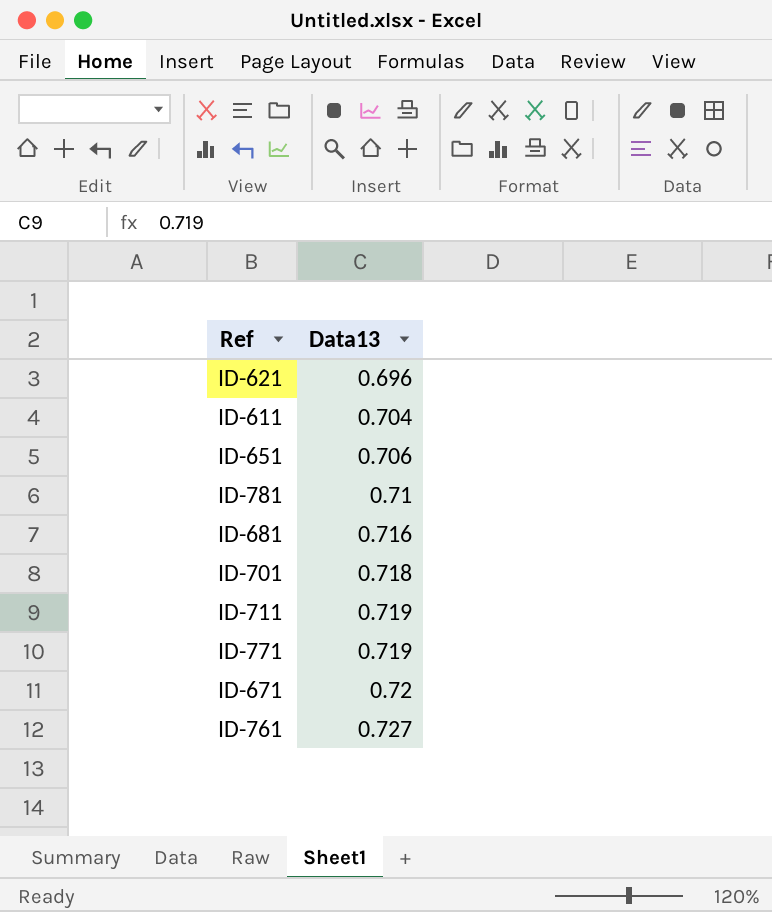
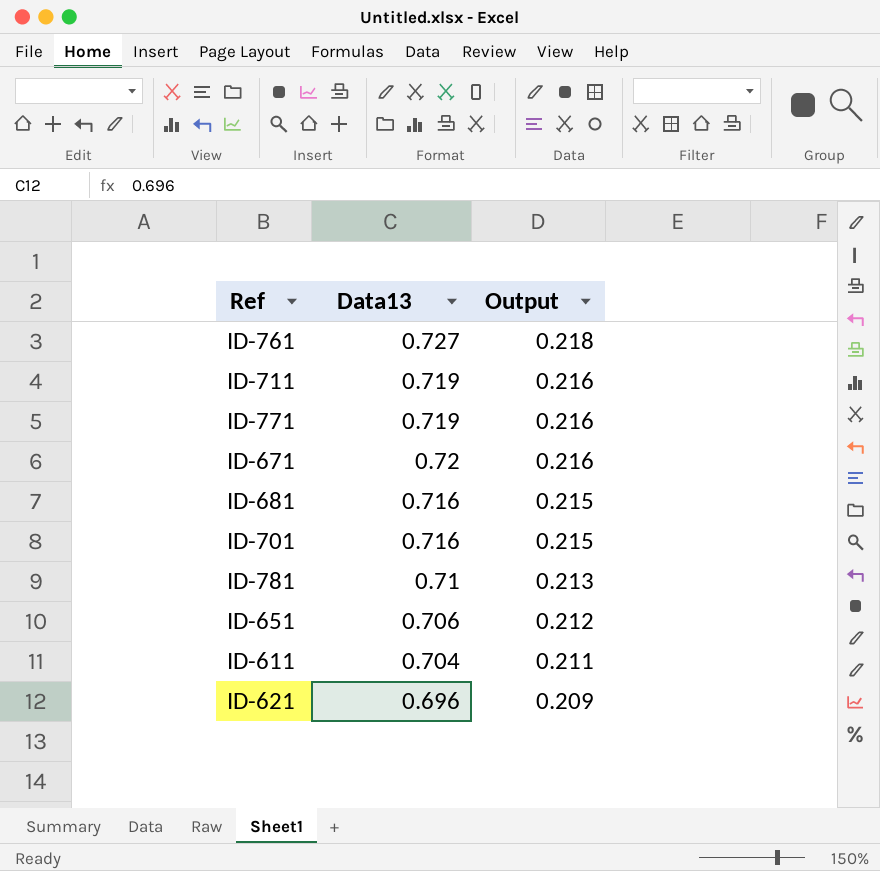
row order: Data13 ascending -> Output descending
column Output | formula: none -> [Data13] * 0.3
ID-701 | Data13: 0.718 -> 0.716

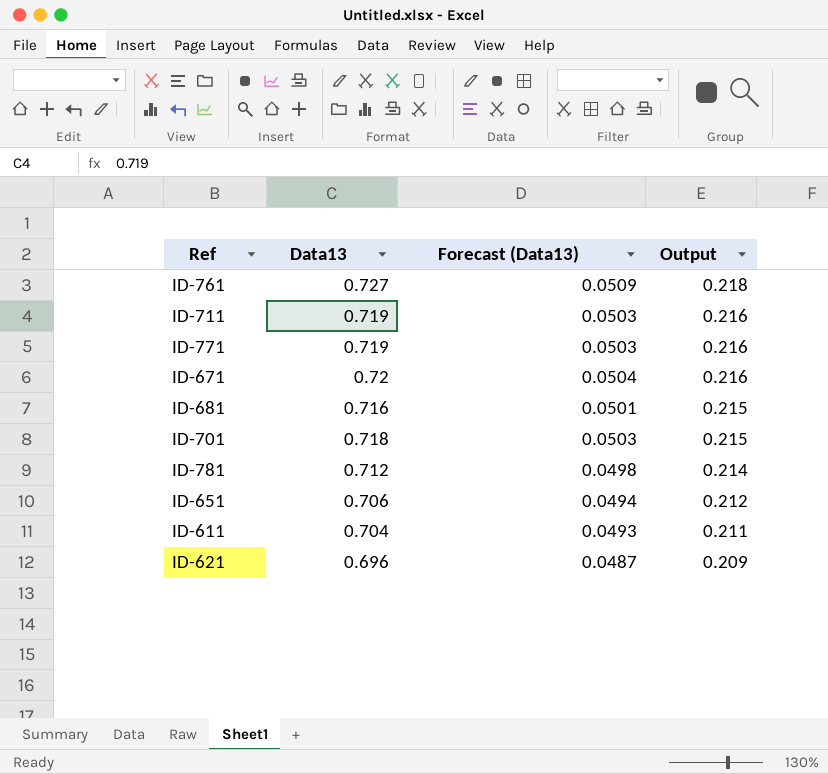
column Forecast (Data13) | formula: none -> [Data13] * 0.07
ID-701 | Data13: 0.716 -> 0.718
ID-781 | Data13: 0.71 -> 0.712
ID-781 | Output: 0.213 -> 0.214

